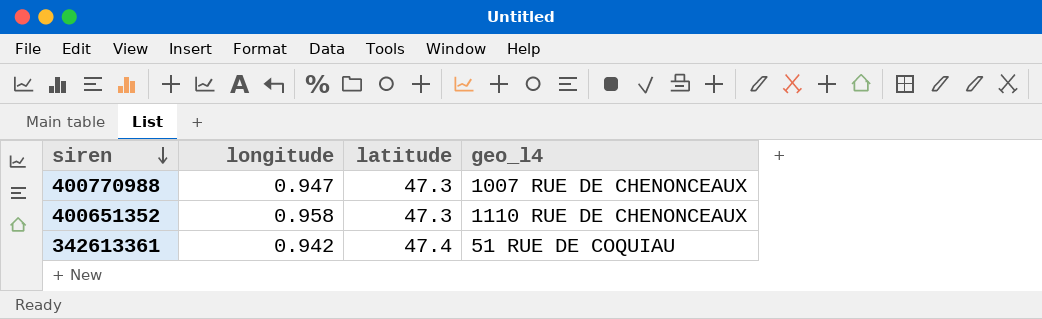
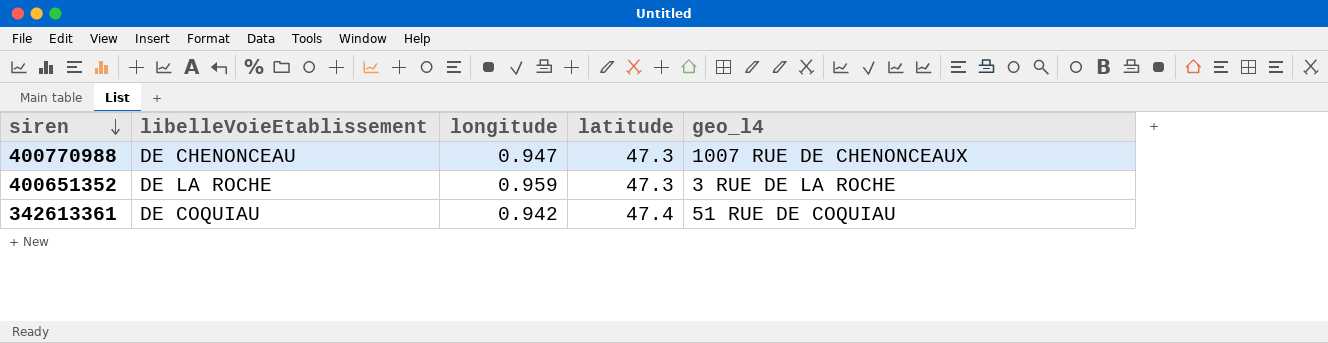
column libelleVoieEtablissement | position: none -> 2
400651352 | longitude: 0.958 -> 0.959
400651352 | geo_l4: 1110 RUE DE CHENONCEAUX -> 3 RUE DE LA ROCHE

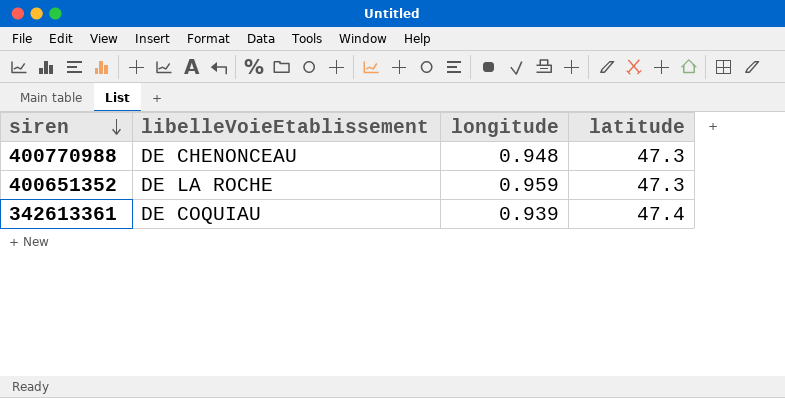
column geo_l4 | position: 5 -> none
400770988 | longitude: 0.947 -> 0.948
342613361 | longitude: 0.942 -> 0.939

